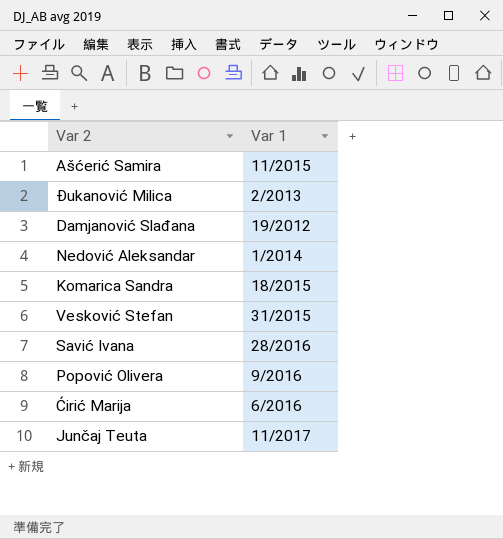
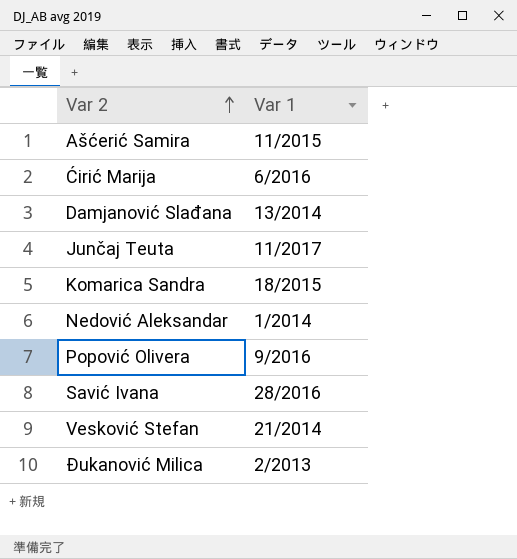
row order: none -> Var 2 ascending
Damjanović Slađana | Var 1: 19/2012 -> 13/2014
Vesković Stefan | Var 1: 31/2015 -> 21/2014

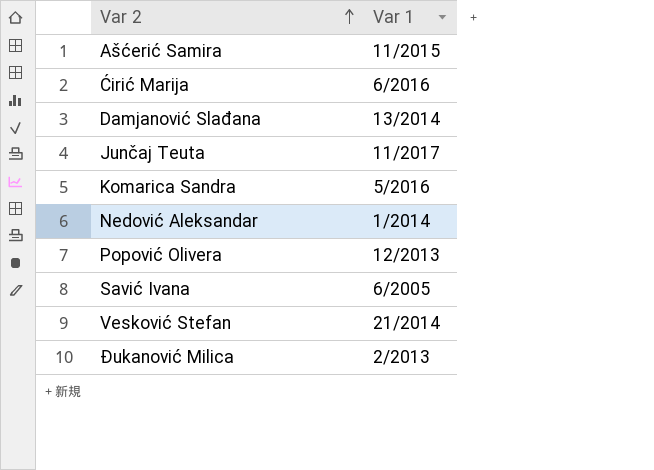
Komarica Sandra | Var 1: 18/2015 -> 5/2016
Popović Olivera | Var 1: 9/2016 -> 12/2013
Savić Ivana | Var 1: 28/2016 -> 6/2005

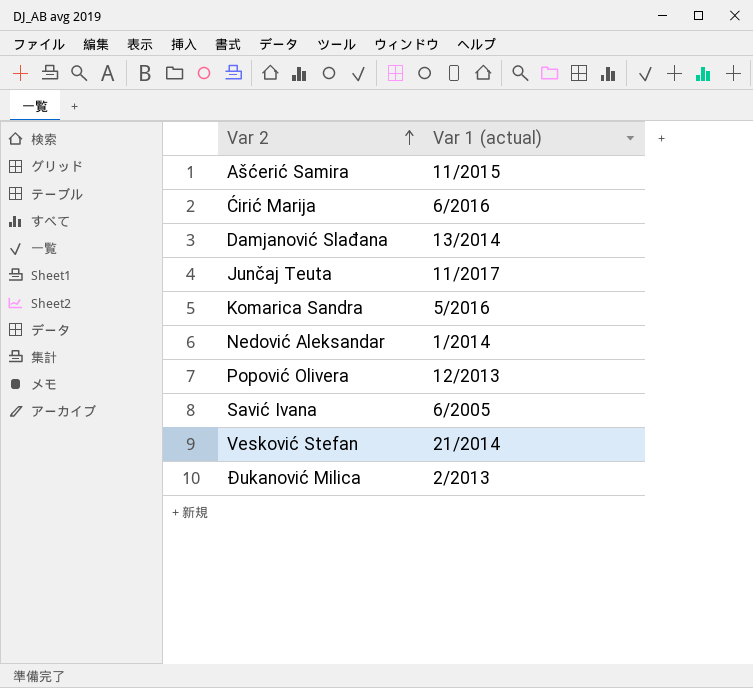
column name: Var 1 -> Var 1 (actual)

